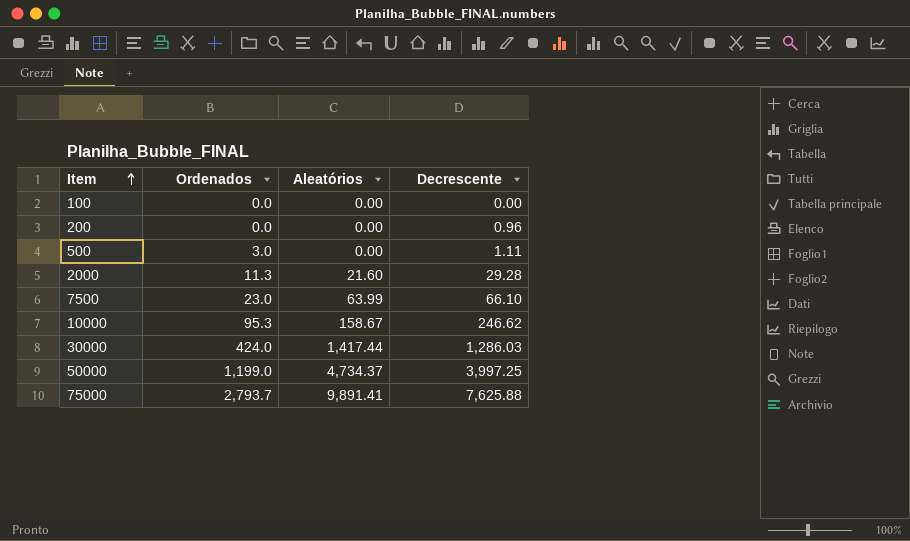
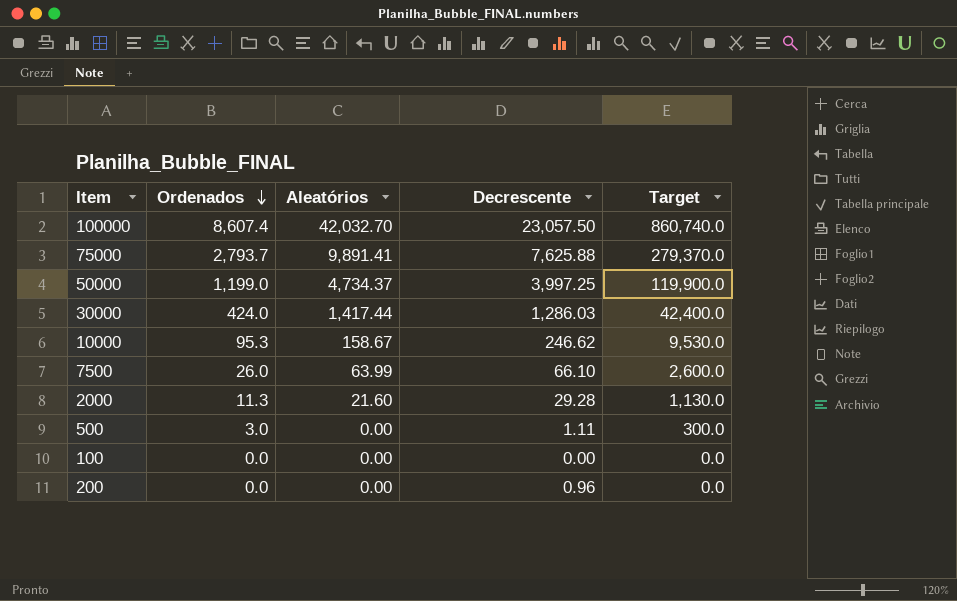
row order: Item ascending -> Ordenados descending
column Target | formula: none -> [Ordenados] * 100
row 100000: none -> 8,607.4 | 42,032.70 | 23,057.50 | 860,740.0
7500 | Ordenados: 23.0 -> 26.0

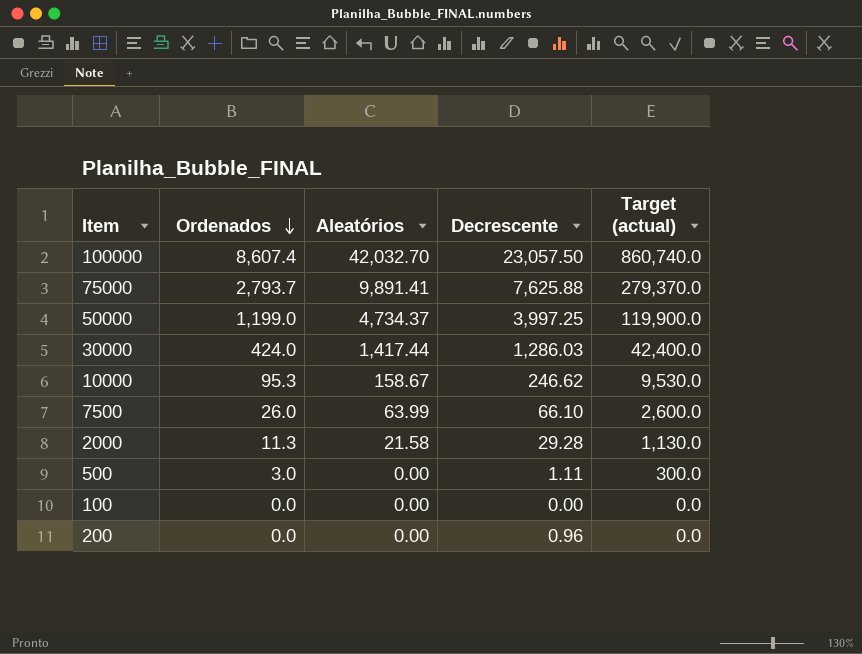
column name: Target -> Target (actual)
2000 | Aleatórios: 21.60 -> 21.58

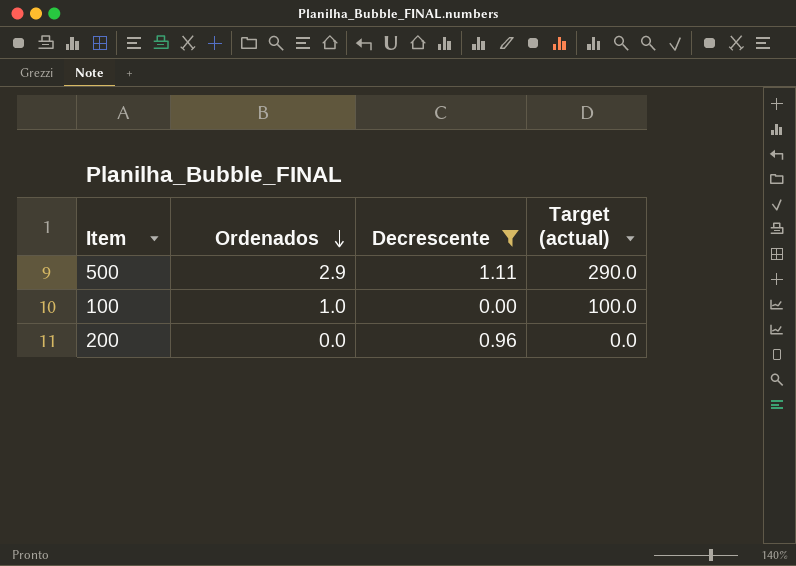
filter: none -> Decrescente <= 1.11
column Aleatórios | position: 3 -> none
500 | Ordenados: 3.0 -> 2.9
500 | Target (actual): 300.0 -> 290.0
100 | Ordenados: 0.0 -> 1.0
100 | Target (actual): 0.0 -> 100.0

